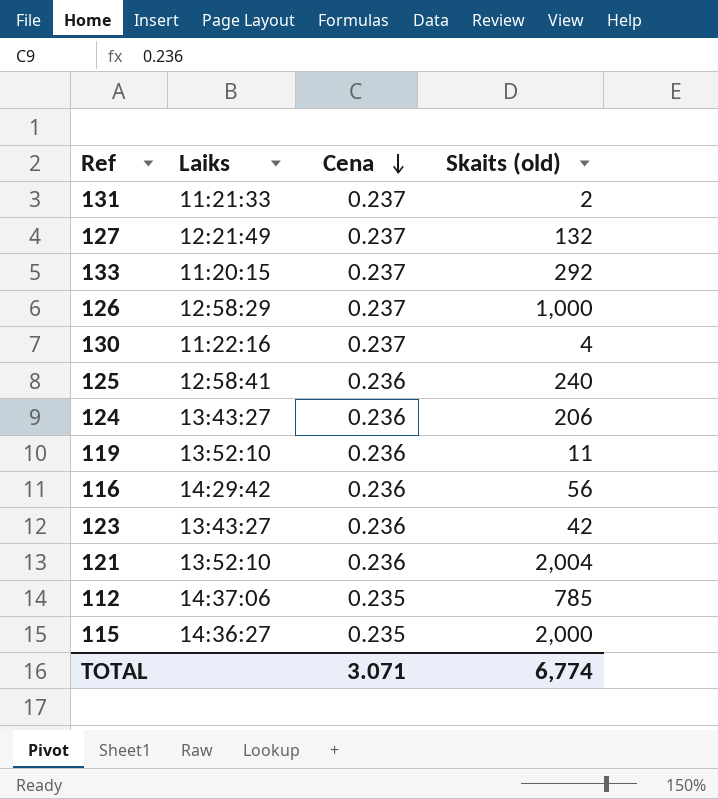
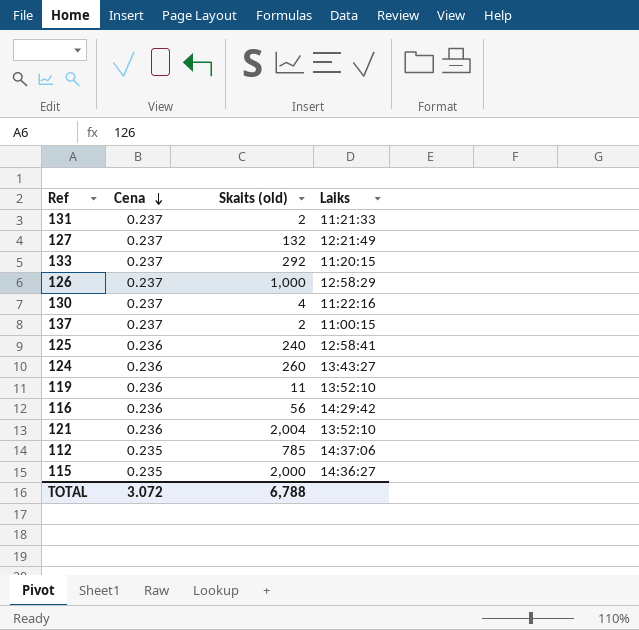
column Laiks | position: 2 -> 4
row 123: 13:43:27 | 0.236 | 42 -> none
row 137: none -> 0.237 | 2 | 11:00:15
124 | Skaits (old): 206 -> 260
TOTAL | Cena: 3.071 -> 3.072
TOTAL | Skaits (old): 6,774 -> 6,788

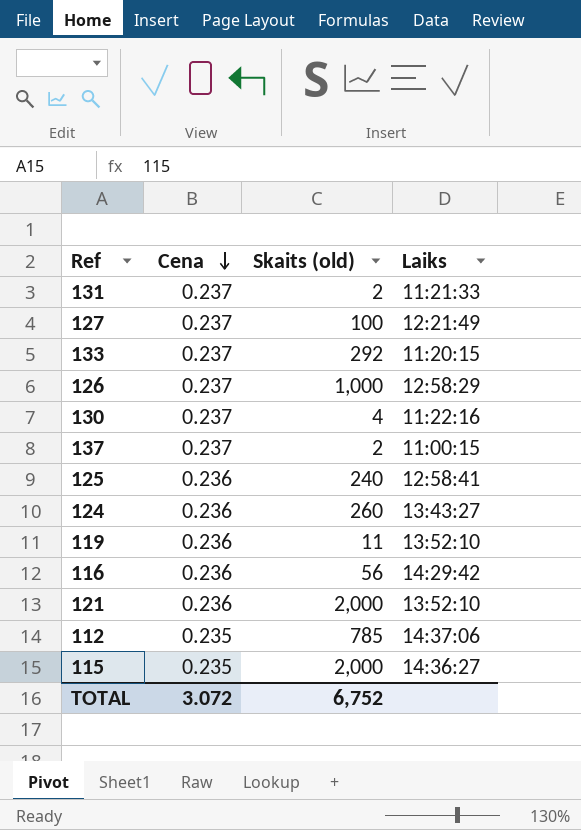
127 | Skaits (old): 132 -> 100
121 | Skaits (old): 2,004 -> 2,000
TOTAL | Skaits (old): 6,788 -> 6,752

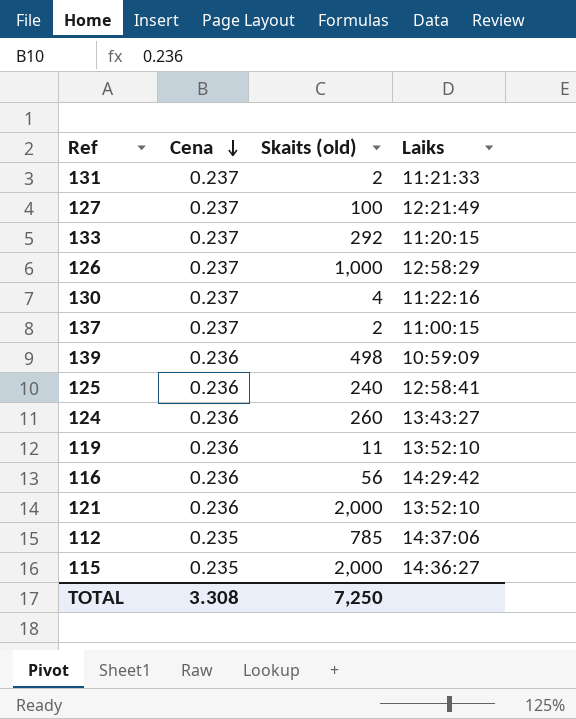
row 139: none -> 0.236 | 498 | 10:59:09
TOTAL | Cena: 3.072 -> 3.308
TOTAL | Skaits (old): 6,752 -> 7,250

